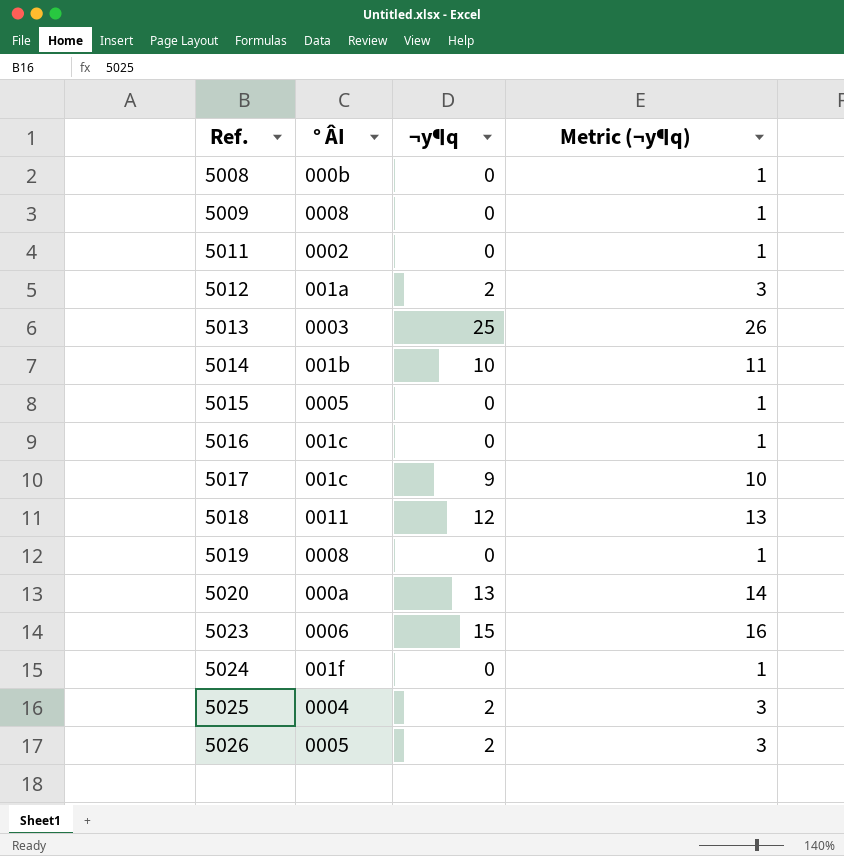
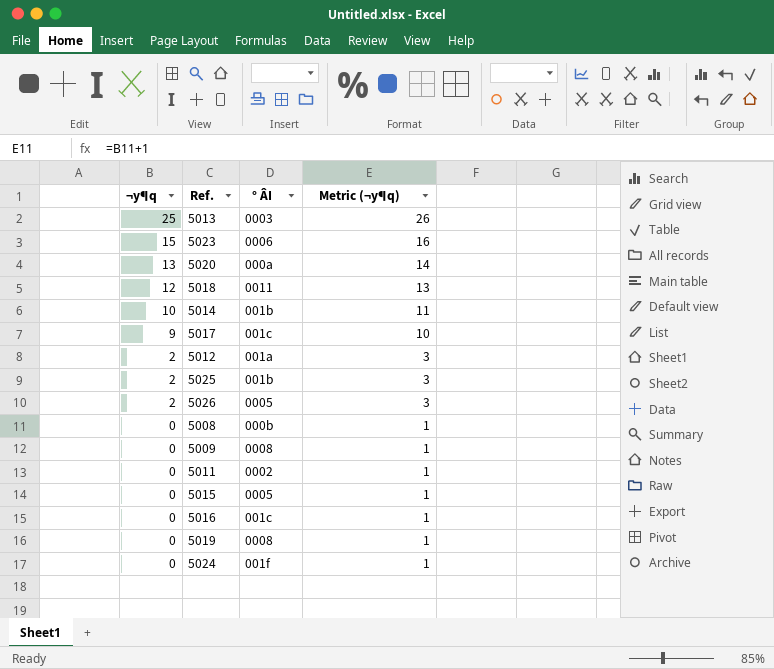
row order: Ref. ascending -> ¬y¶q descending
column ¬y¶q | position: 3 -> 1
5025 | ° ÂI: 0004 -> 001b

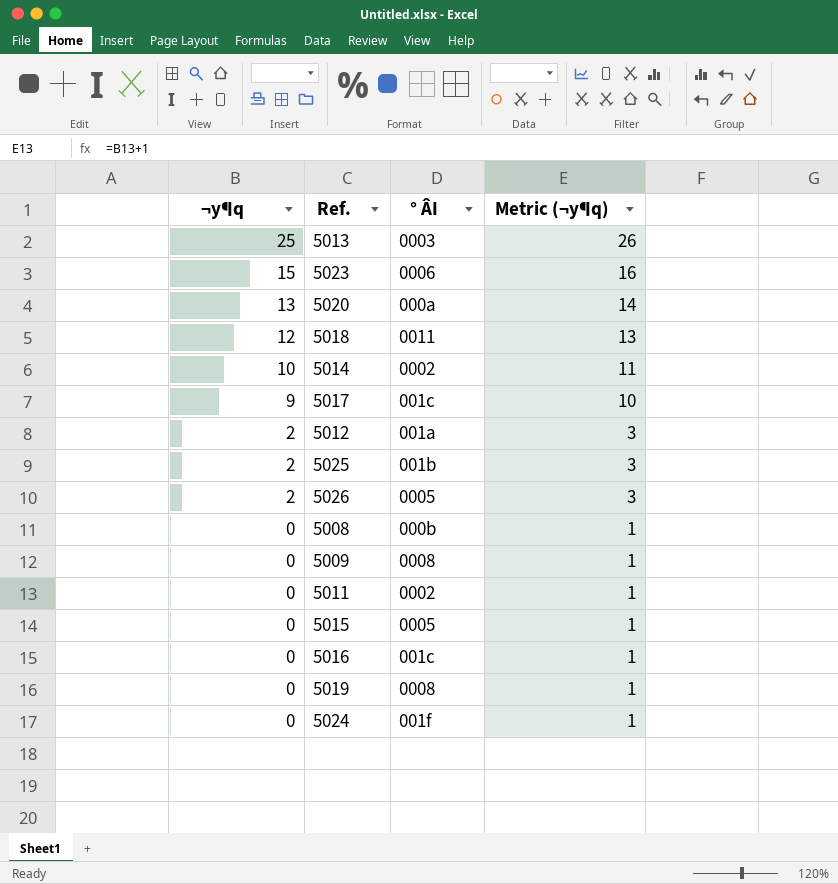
5014 | ° ÂI: 001b -> 0002

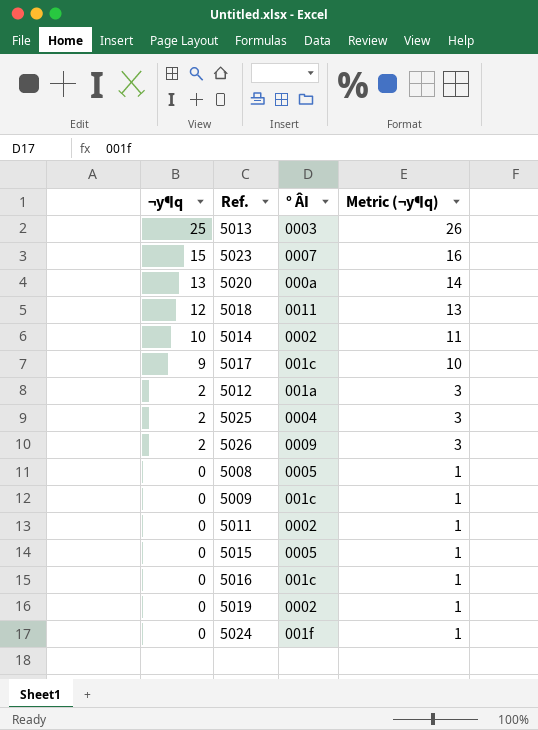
5023 | ° ÂI: 0006 -> 0007
5025 | ° ÂI: 001b -> 0004
5026 | ° ÂI: 0005 -> 0009
5008 | ° ÂI: 000b -> 0005
5009 | ° ÂI: 0008 -> 001c
5019 | ° ÂI: 0008 -> 0002

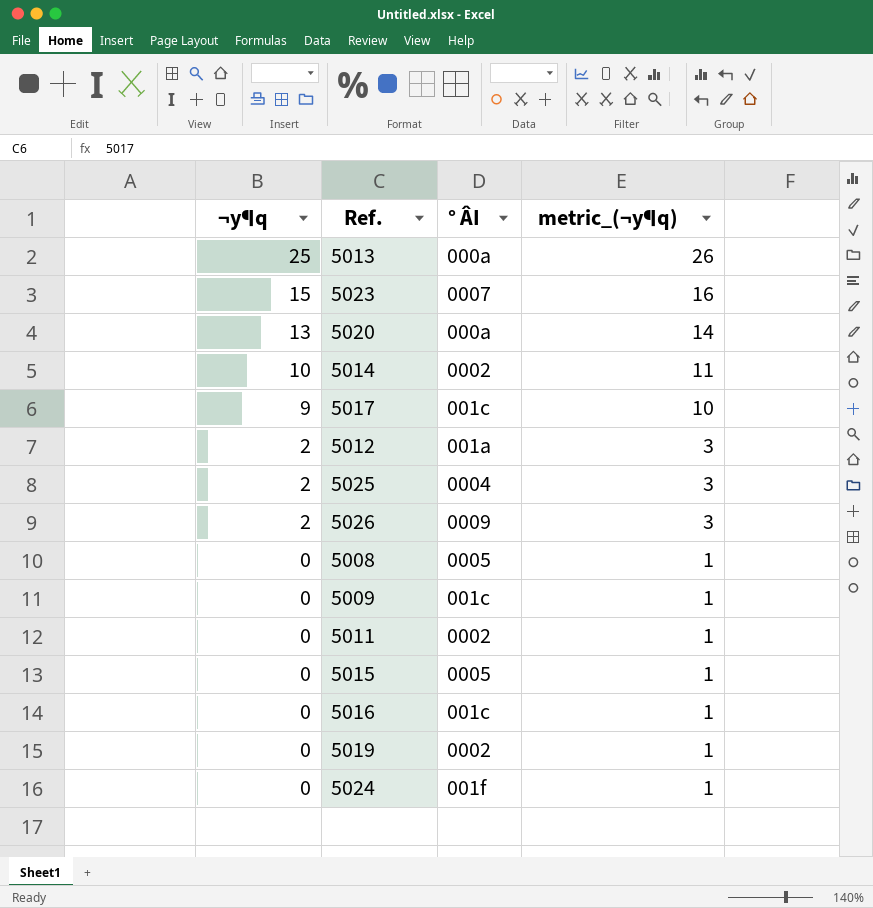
column name: Metric (¬y¶q) -> metric_(¬y¶q)
row 5018: 12 | 0011 | 13 -> none
5013 | ° ÂI: 0003 -> 000a

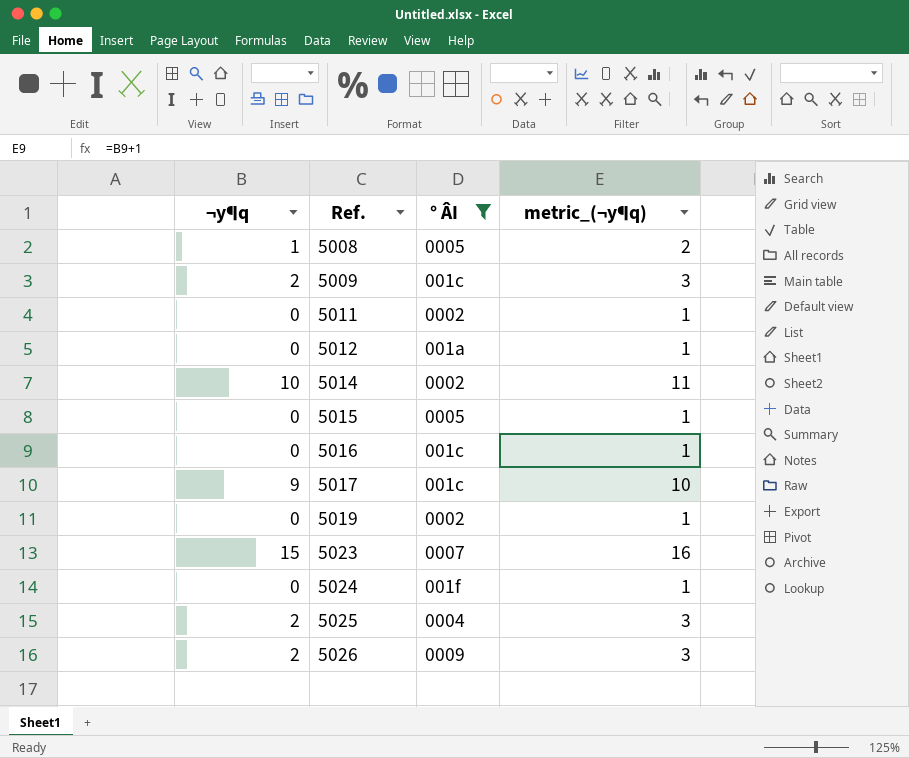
filter: none -> ° ÂI != 000a
row order: ¬y¶q descending -> Ref. ascending
5008 | ¬y¶q: 0 -> 1
5008 | metric_(¬y¶q): 1 -> 2
5009 | ¬y¶q: 0 -> 2
5009 | metric_(¬y¶q): 1 -> 3
5012 | ¬y¶q: 2 -> 0
5012 | metric_(¬y¶q): 3 -> 1

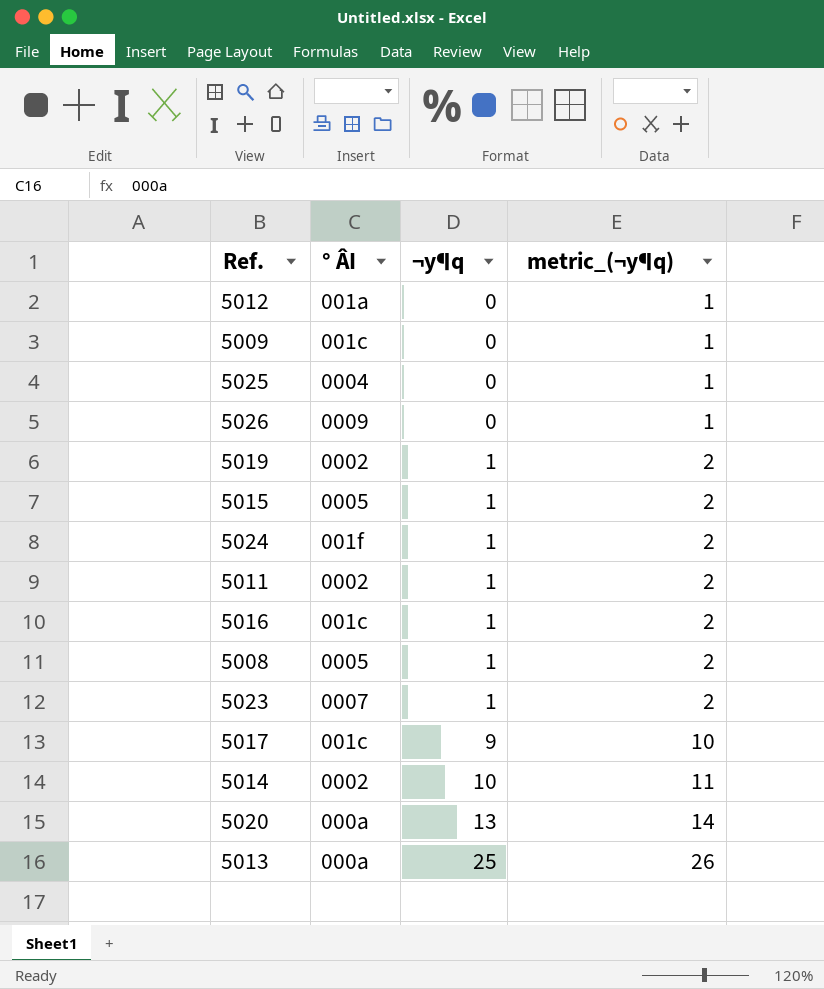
filter: ° ÂI != 000a -> none
row order: Ref. ascending -> ¬y¶q ascending
column ¬y¶q | position: 1 -> 3
5009 | ¬y¶q: 2 -> 0
5009 | metric_(¬y¶q): 3 -> 1
5025 | ¬y¶q: 2 -> 0
5025 | metric_(¬y¶q): 3 -> 1
5026 | ¬y¶q: 2 -> 0
5026 | metric_(¬y¶q): 3 -> 1
5019 | ¬y¶q: 0 -> 1
5019 | metric_(¬y¶q): 1 -> 2
5015 | ¬y¶q: 0 -> 1
5015 | metric_(¬y¶q): 1 -> 2
5024 | ¬y¶q: 0 -> 1
5024 | metric_(¬y¶q): 1 -> 2
5011 | ¬y¶q: 0 -> 1
5011 | metric_(¬y¶q): 1 -> 2
5016 | ¬y¶q: 0 -> 1
5016 | metric_(¬y¶q): 1 -> 2
5023 | ¬y¶q: 15 -> 1
5023 | metric_(¬y¶q): 16 -> 2

